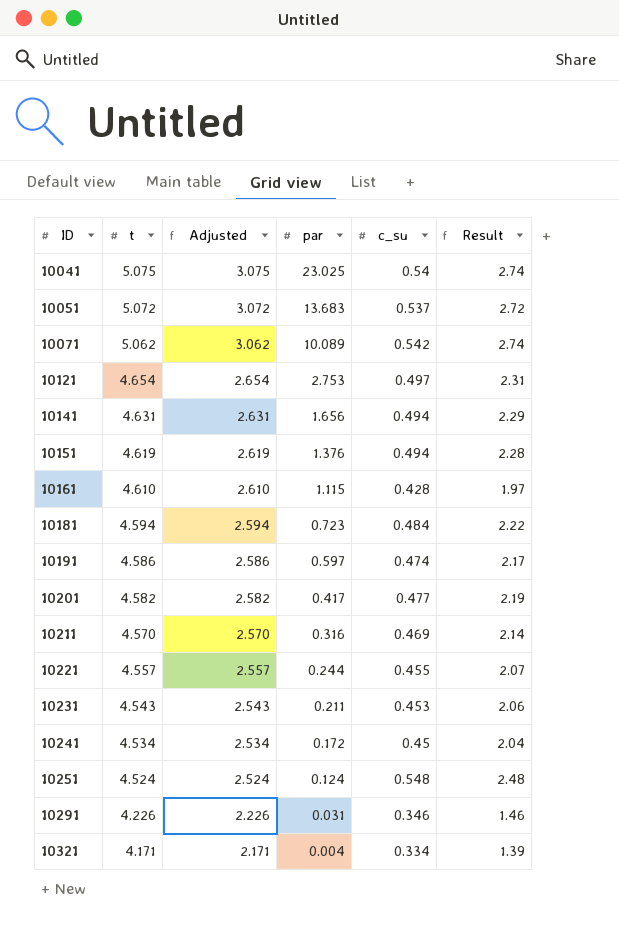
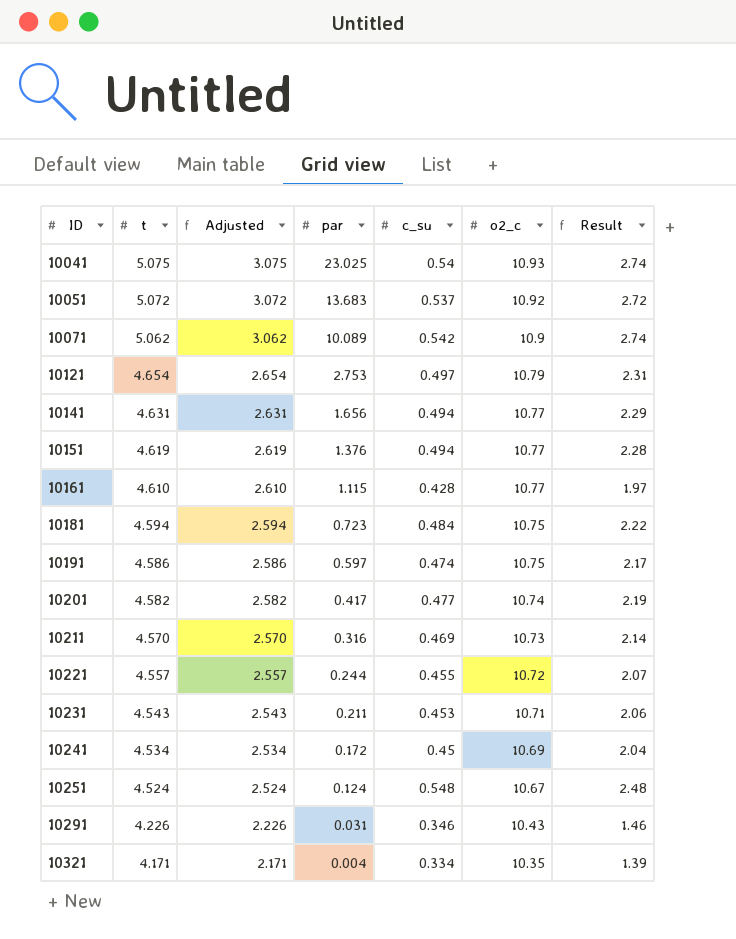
column o2_c | position: none -> 6

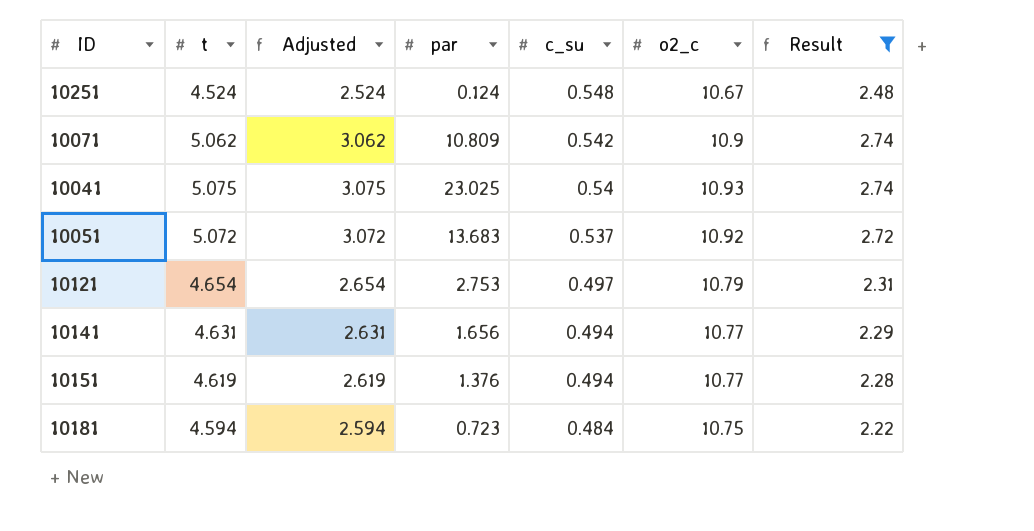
filter: none -> Result >= 2.22
row order: ID ascending -> c_su descending
10071 | par: 10.089 -> 10.809

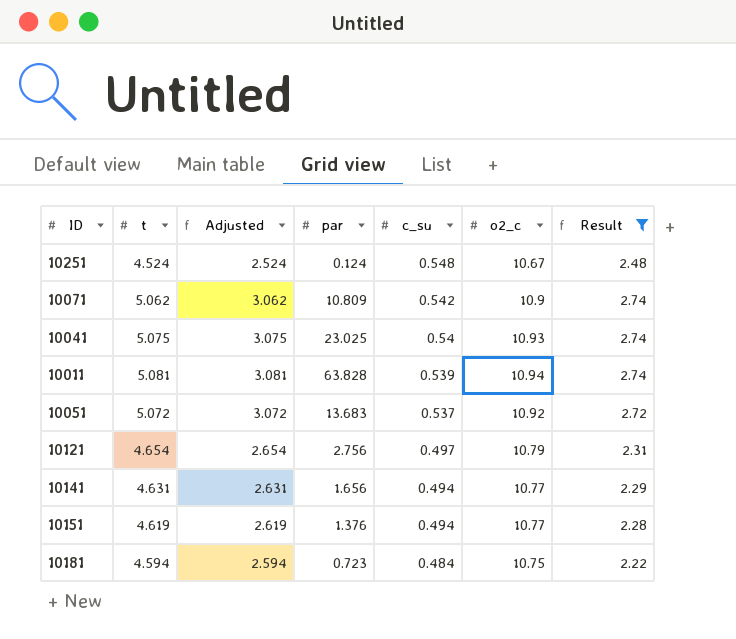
row 10011: none -> 5.081 | 3.081 | 63.828 | 0.539 | 10.94 | 2.74
10121 | par: 2.753 -> 2.756

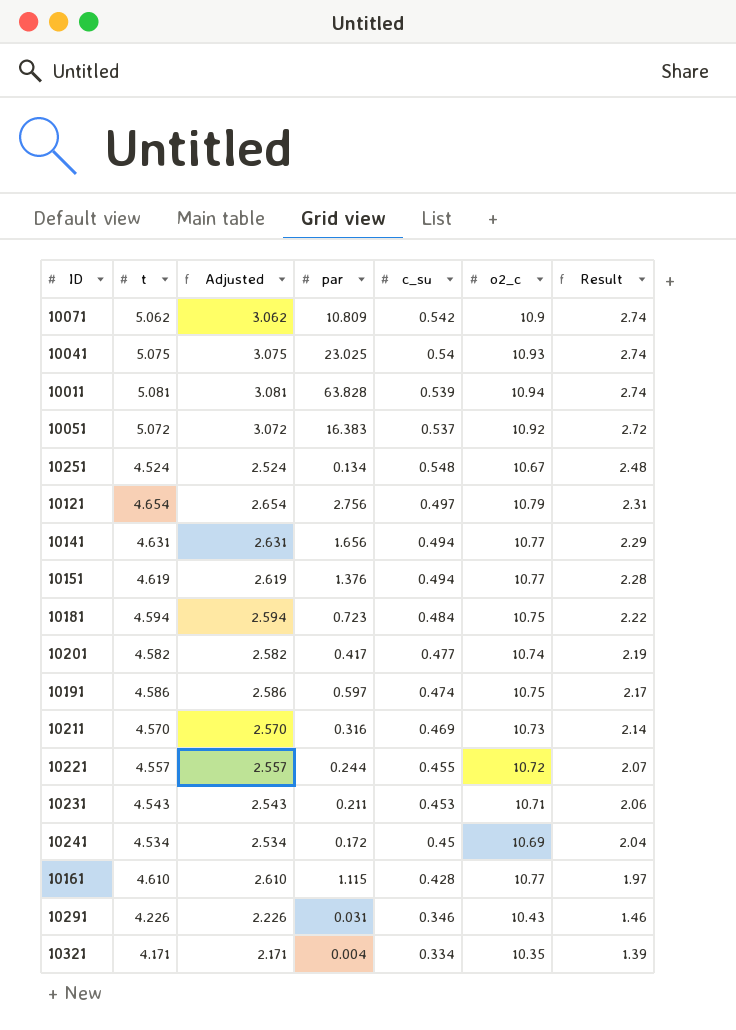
filter: Result >= 2.22 -> none
row order: c_su descending -> Result descending
10051 | par: 13.683 -> 16.383
10251 | par: 0.124 -> 0.134

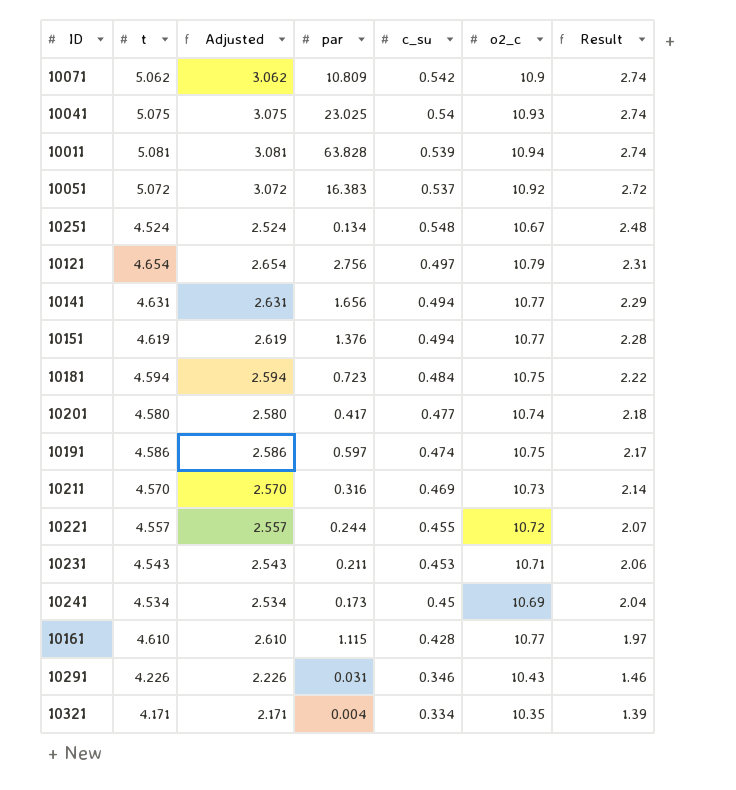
10201 | t: 4.582 -> 4.580
10201 | Adjusted: 2.582 -> 2.580
10201 | Result: 2.19 -> 2.18
10241 | par: 0.172 -> 0.173

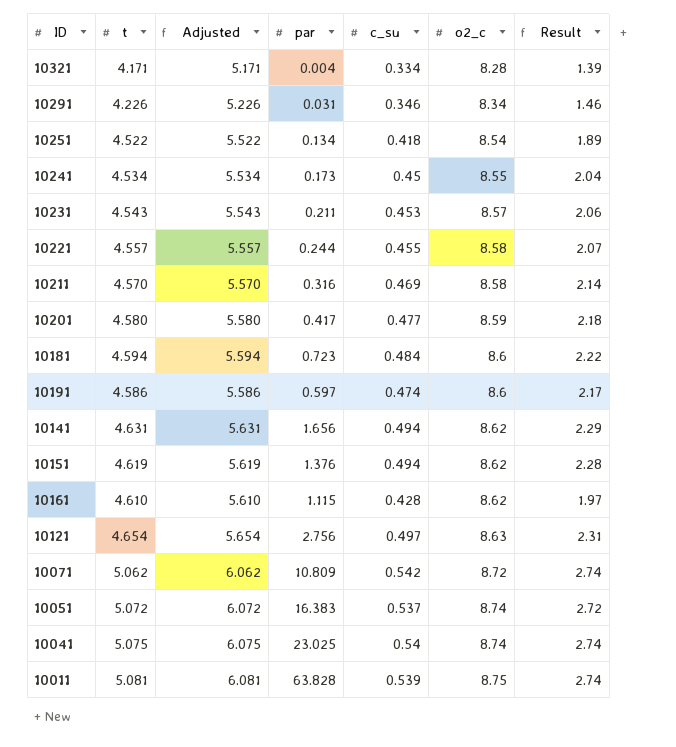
row order: Result descending -> o2_c ascending
column Adjusted | formula: [t] - 2 -> [t] + 1
10321 | o2_c: 10.35 -> 8.28
10291 | o2_c: 10.43 -> 8.34
10251 | t: 4.524 -> 4.522
10251 | c_su: 0.548 -> 0.418
10251 | o2_c: 10.67 -> 8.54
10251 | Result: 2.48 -> 1.89
10241 | o2_c: 10.69 -> 8.55
10231 | o2_c: 10.71 -> 8.57
10221 | o2_c: 10.72 -> 8.58
10211 | o2_c: 10.73 -> 8.58
10201 | o2_c: 10.74 -> 8.59
10181 | o2_c: 10.75 -> 8.6
10191 | o2_c: 10.75 -> 8.6
10141 | o2_c: 10.77 -> 8.62
10151 | o2_c: 10.77 -> 8.62
10161 | o2_c: 10.77 -> 8.62
10121 | o2_c: 10.79 -> 8.63
10071 | o2_c: 10.9 -> 8.72
10051 | o2_c: 10.92 -> 8.74
10041 | o2_c: 10.93 -> 8.74
10011 | o2_c: 10.94 -> 8.75

